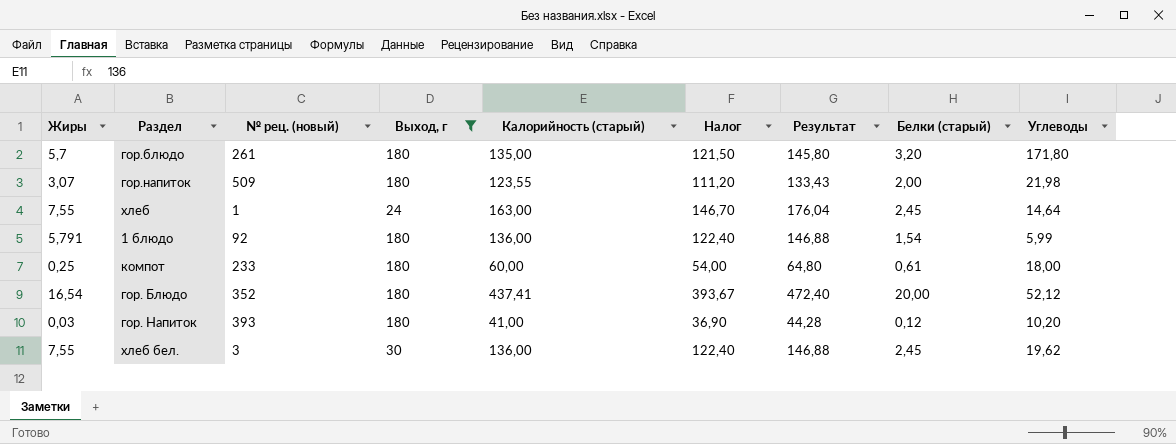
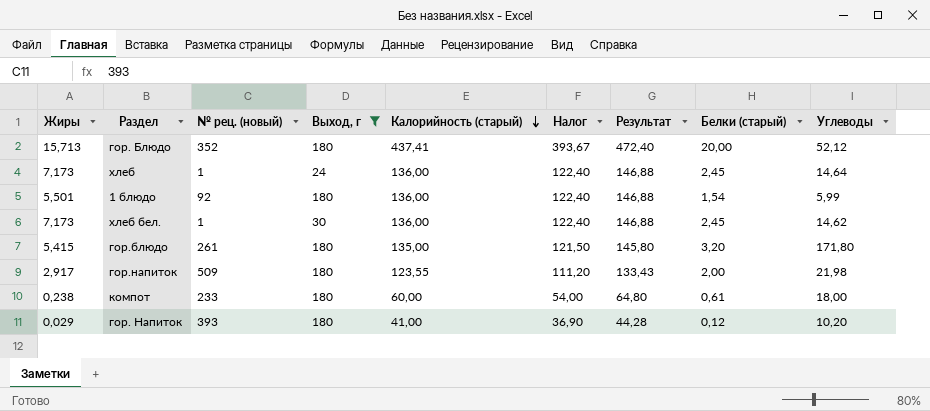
row order: none -> Калорийность (старый) descending
гор. Блюдо | Жиры: 16,54 -> 15,713
хлеб | Жиры: 7,55 -> 7,173
хлеб | Калорийность (старый): 163,00 -> 136,00
хлеб | Налог: 146,70 -> 122,40
хлеб | Результат: 176,04 -> 146,88
1 блюдо | Жиры: 5,791 -> 5,501
хлеб бел. | Жиры: 7,55 -> 7,173
хлеб бел. | № рец. (новый): 3 -> 1
хлеб бел. | Углеводы: 19,62 -> 14,62
гор.блюдо | Жиры: 5,7 -> 5,415
гор.напиток | Жиры: 3,07 -> 2,917
компот | Жиры: 0,25 -> 0,238
гор. Напиток | Жиры: 0,03 -> 0,029

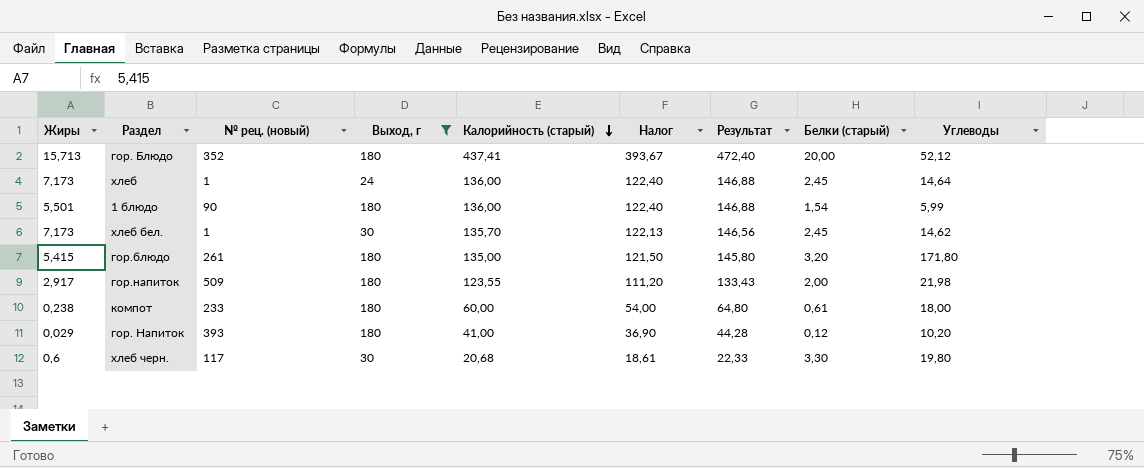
1 блюдо | № рец. (новый): 92 -> 90
хлеб бел. | Калорийность (старый): 136,00 -> 135,70
хлеб бел. | Налог: 122,40 -> 122,13
хлеб бел. | Результат: 146,88 -> 146,56
row хлеб черн.: none -> 0,6 | 117 | 30 | 20,68 | 18,61 | 22,33 | 3,30 | 19,80

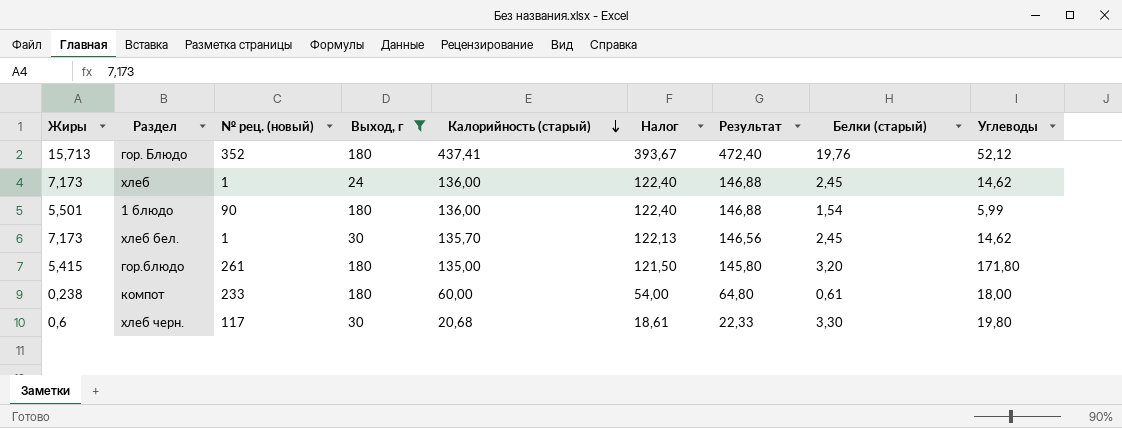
row гор.напиток: 2,917 | 509 | 180 | 123,55 | 111,20 | 133,43 | 2,00 | 21,98 -> none
row гор. Напиток: 0,029 | 393 | 180 | 41,00 | 36,90 | 44,28 | 0,12 | 10,20 -> none
гор. Блюдо | Белки (старый): 20,00 -> 19,76
хлеб | Углеводы: 14,64 -> 14,62

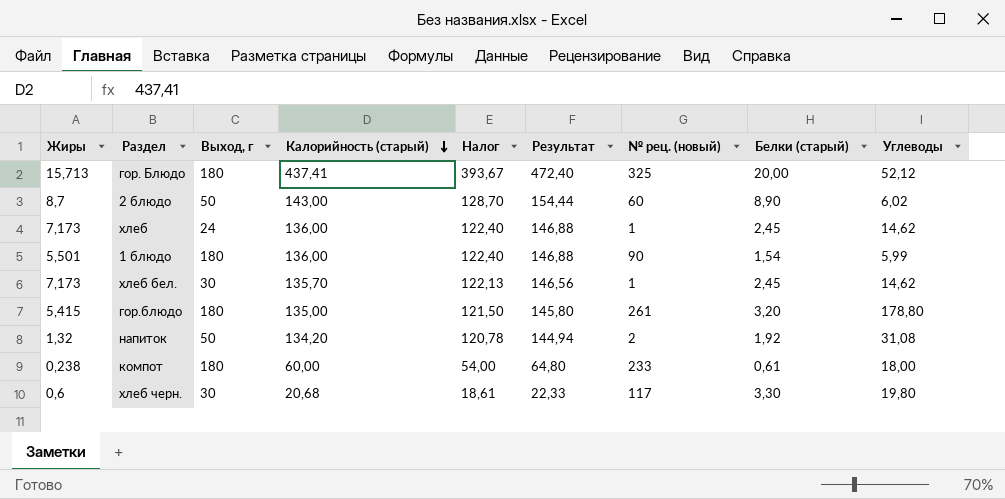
filter: Выход, г != 50 -> none
column № рец. (новый) | position: 3 -> 7
гор. Блюдо | № рец. (новый): 352 -> 325
гор. Блюдо | Белки (старый): 19,76 -> 20,00
гор.блюдо | Углеводы: 171,80 -> 178,80

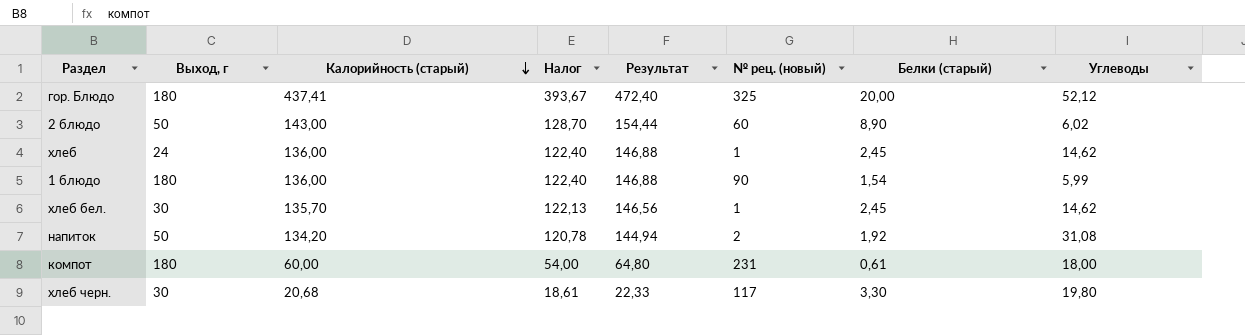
column Жиры | position: 1 -> none
row гор.блюдо: 5,415 | 180 | 135,00 | 121,50 | 145,80 | 261 | 3,20 | 178,80 -> none
компот | № рец. (новый): 233 -> 231

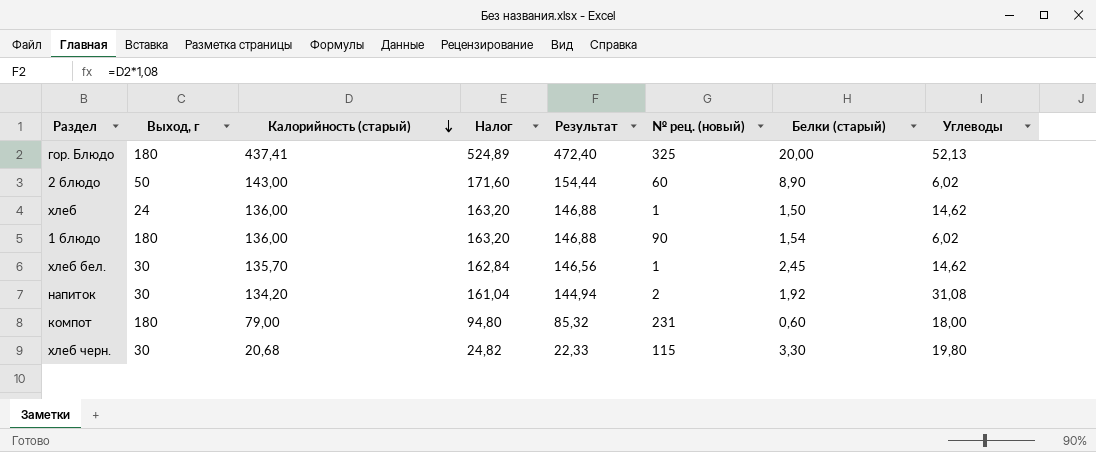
column Налог | formula: [Калорийность (старый)] * 0,9 -> [Калорийность (старый)] * 1,2
гор. Блюдо | Углеводы: 52,12 -> 52,13
хлеб | Белки (старый): 2,45 -> 1,50
1 блюдо | Углеводы: 5,99 -> 6,02
напиток | Выход, г: 50 -> 30
компот | Калорийность (старый): 60,00 -> 79,00
компот | Результат: 64,80 -> 85,32
компот | Белки (старый): 0,61 -> 0,60
хлеб черн. | № рец. (новый): 117 -> 115

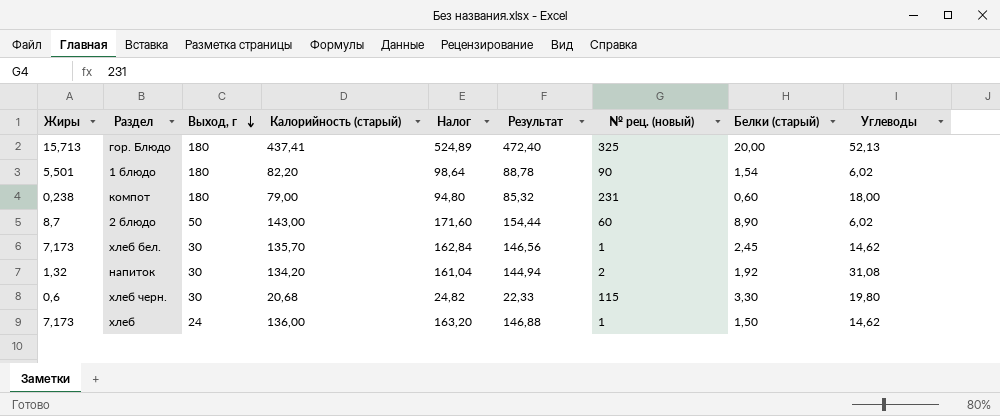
row order: Калорийность (старый) descending -> Выход, г descending
column Жиры | position: none -> 1
1 блюдо | Калорийность (старый): 136,00 -> 82,20
1 блюдо | Налог: 163,20 -> 98,64
1 блюдо | Результат: 146,88 -> 88,78

